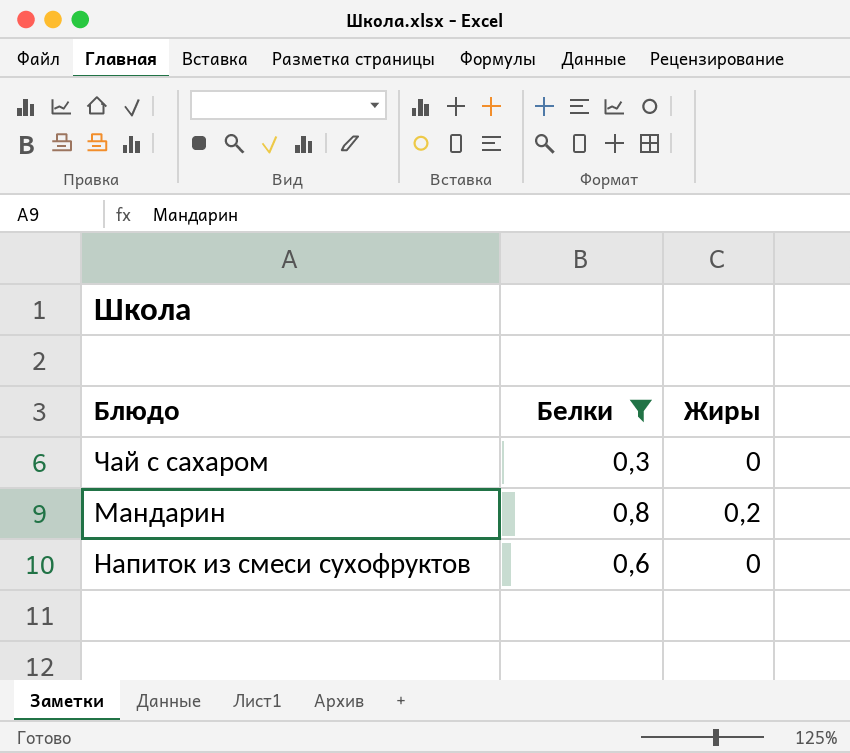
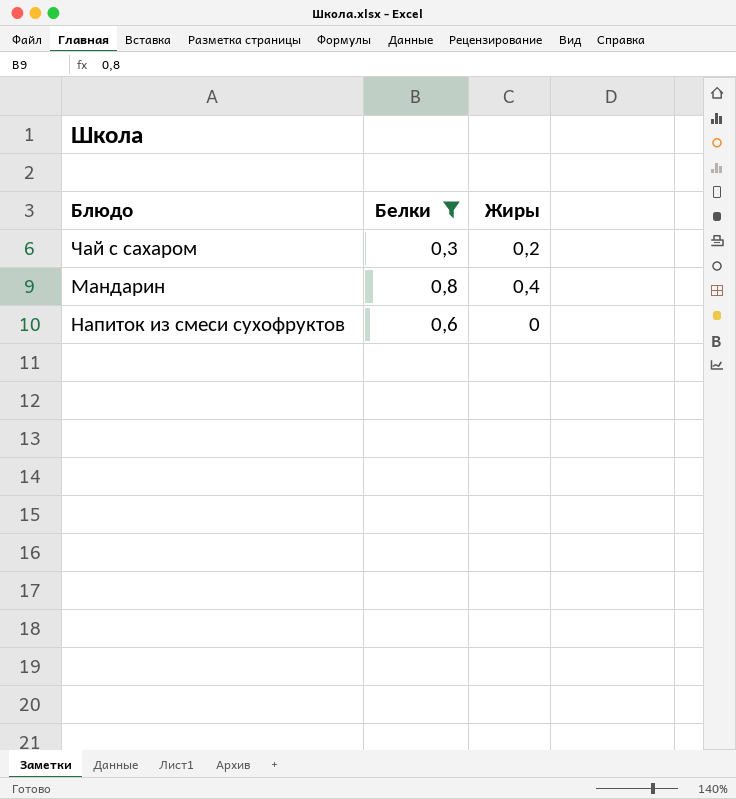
Чай с сахаром | Жиры: 0 -> 0,2
Мандарин | Жиры: 0,2 -> 0,4

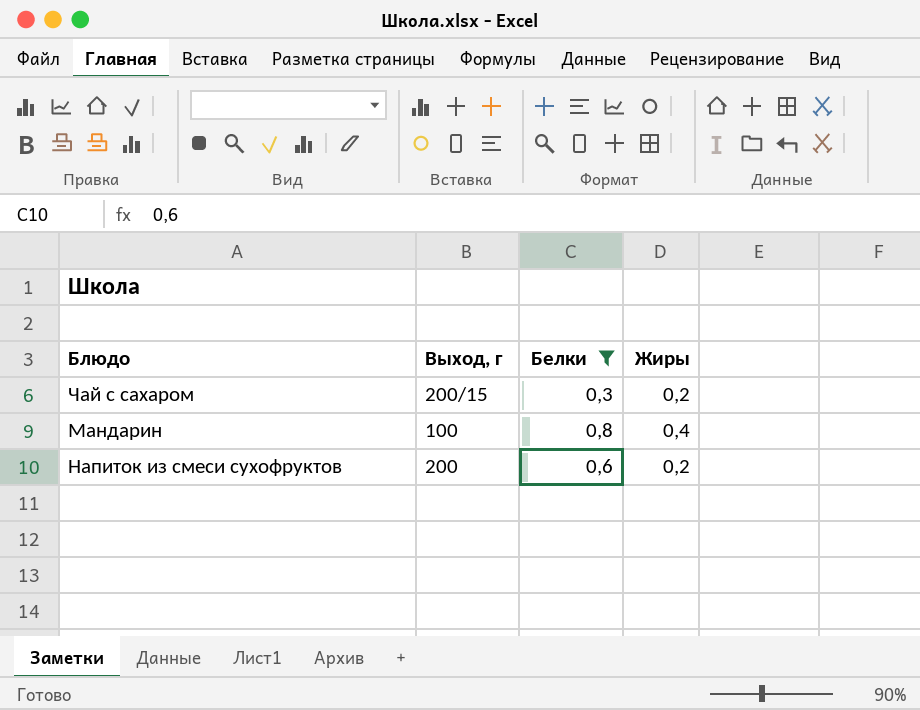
column Выход, г | position: none -> 2
Напиток из смеси сухофруктов | Жиры: 0 -> 0,2

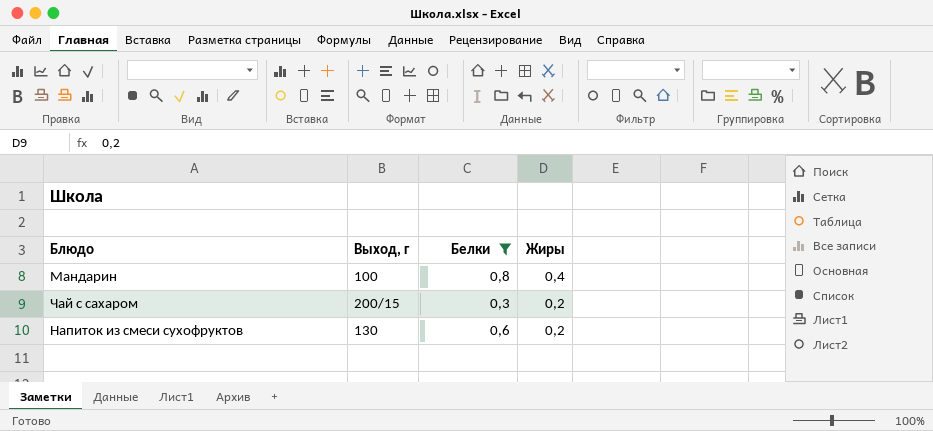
row order: none -> Жиры descending
Напиток из смеси сухофруктов | Выход, г: 200 -> 130

